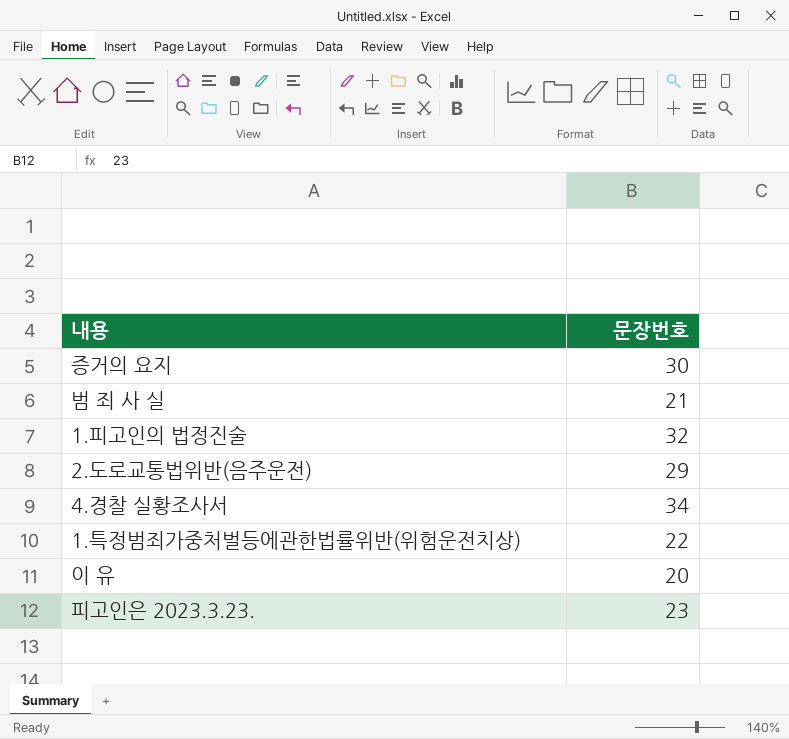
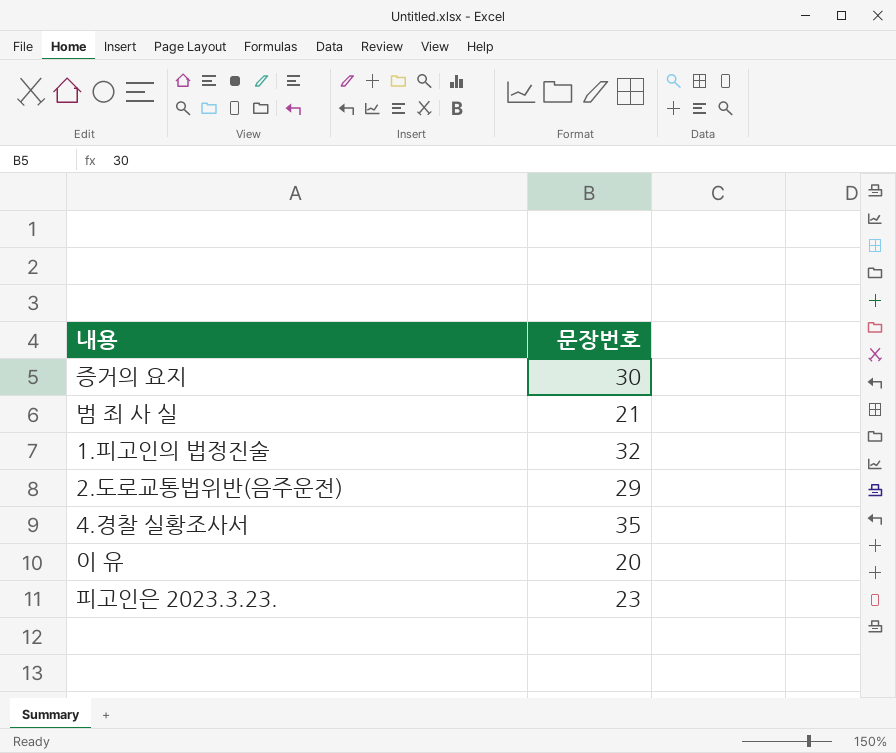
row 1.특정범죄가중처벌등에관한법률위반(위험운전치상): 22 -> none
4.경찰 실황조사서 | 문장번호: 34 -> 35

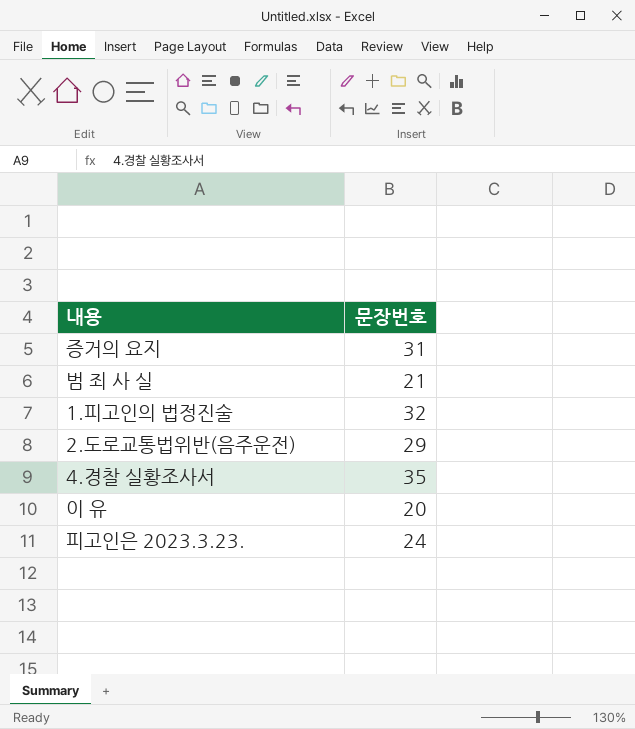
증거의 요지 | 문장번호: 30 -> 31
피고인은 2023.3.23. | 문장번호: 23 -> 24

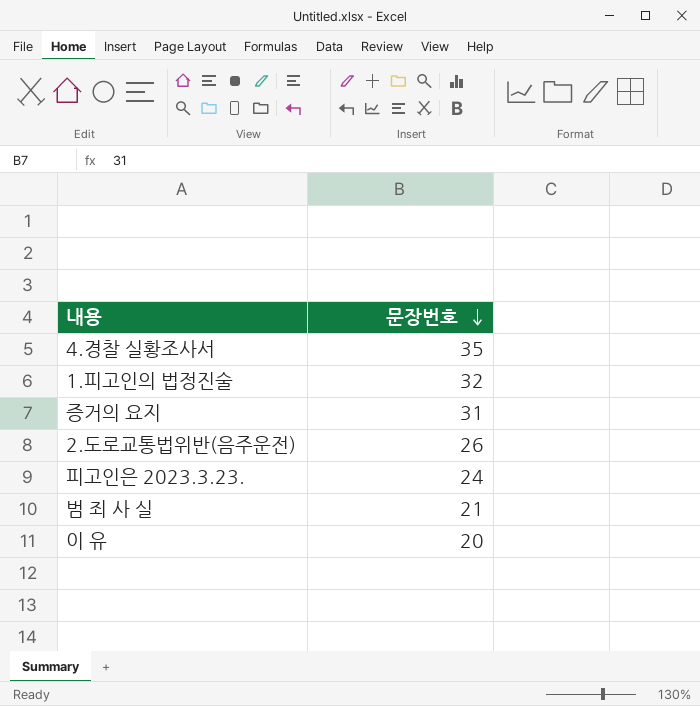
row order: none -> 문장번호 descending
2.도로교통법위반(음주운전) | 문장번호: 29 -> 26

